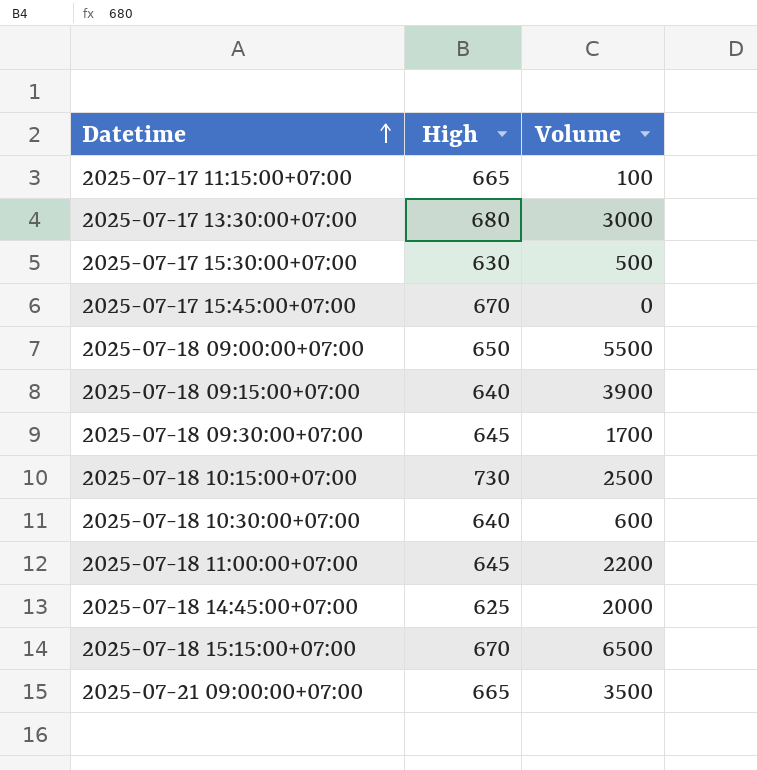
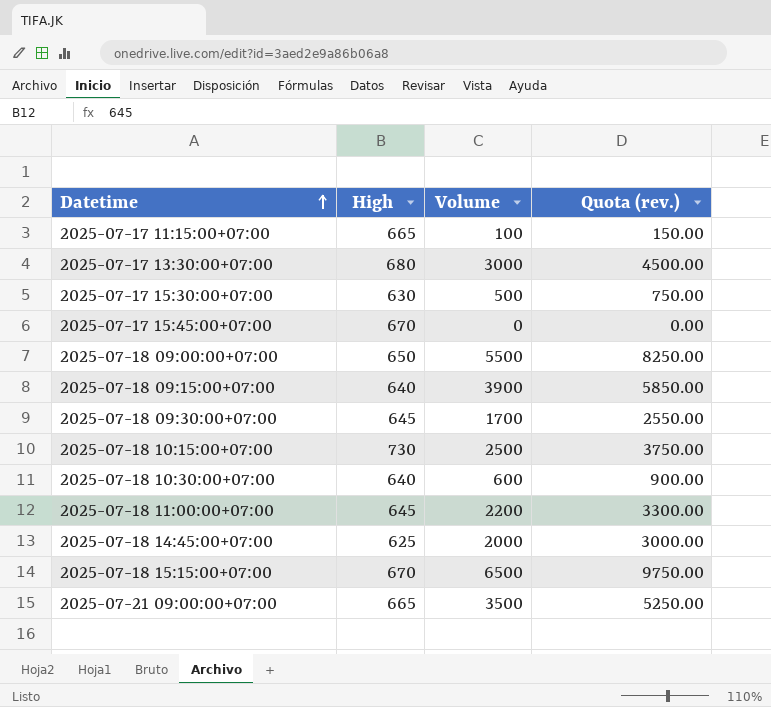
column Quota (rev.) | formula: none -> [Volume] * 1.5

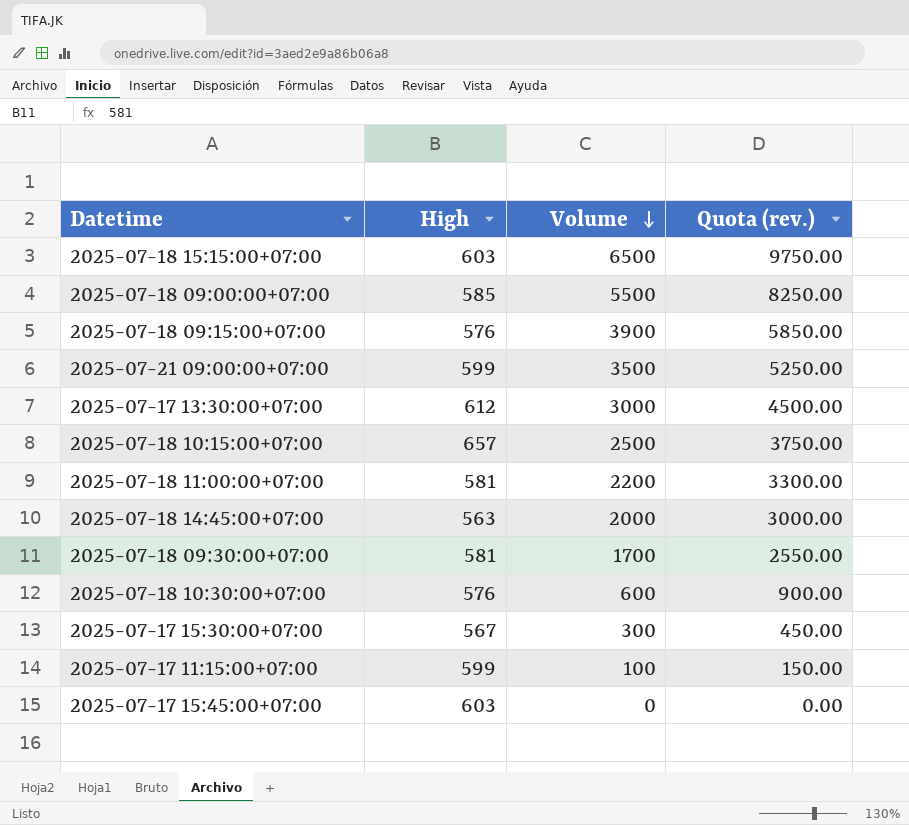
row order: Datetime ascending -> Volume descending
2025-07-18 15:15:00+07:00 | High: 670 -> 603
2025-07-18 09:00:00+07:00 | High: 650 -> 585
2025-07-18 09:15:00+07:00 | High: 640 -> 576
2025-07-21 09:00:00+07:00 | High: 665 -> 599
2025-07-17 13:30:00+07:00 | High: 680 -> 612
2025-07-18 10:15:00+07:00 | High: 730 -> 657
2025-07-18 11:00:00+07:00 | High: 645 -> 581
2025-07-18 14:45:00+07:00 | High: 625 -> 563
2025-07-18 09:30:00+07:00 | High: 645 -> 581
2025-07-18 10:30:00+07:00 | High: 640 -> 576
2025-07-17 15:30:00+07:00 | High: 630 -> 567
2025-07-17 15:30:00+07:00 | Volume: 500 -> 300
2025-07-17 15:30:00+07:00 | Quota (rev.): 750.00 -> 450.00
2025-07-17 11:15:00+07:00 | High: 665 -> 599
2025-07-17 15:45:00+07:00 | High: 670 -> 603

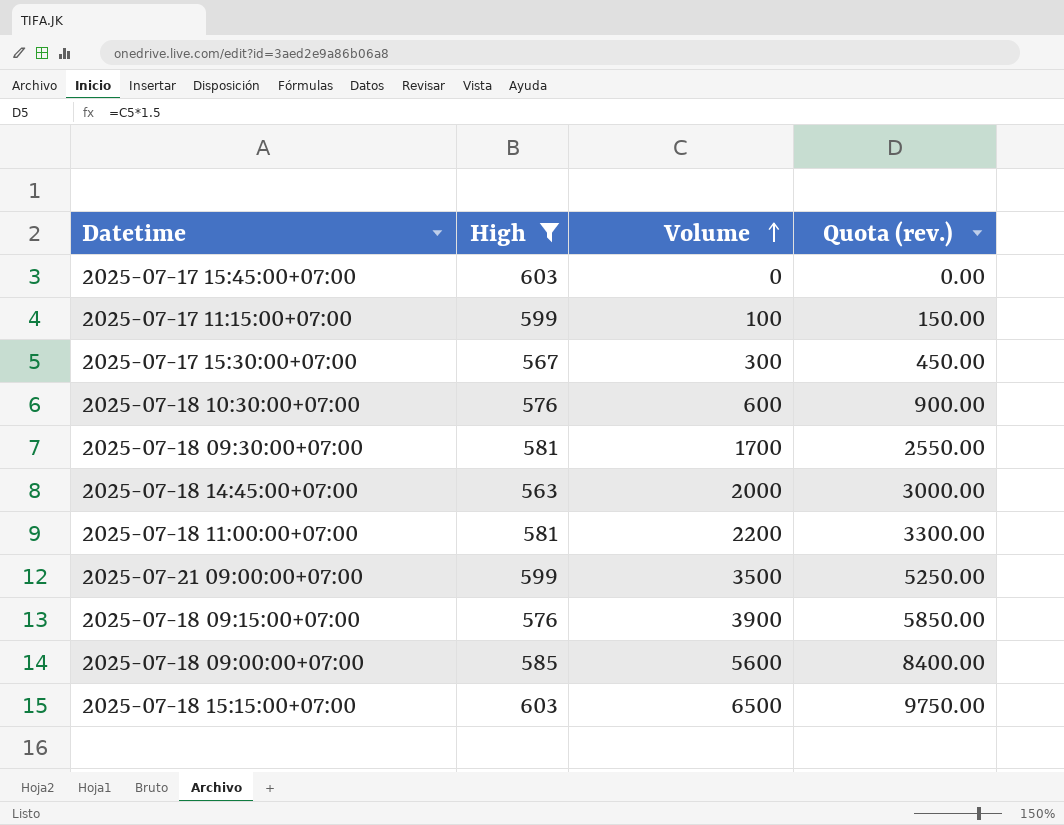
filter: none -> High <= 603
row order: Volume descending -> Volume ascending
2025-07-18 09:00:00+07:00 | Volume: 5500 -> 5600
2025-07-18 09:00:00+07:00 | Quota (rev.): 8250.00 -> 8400.00

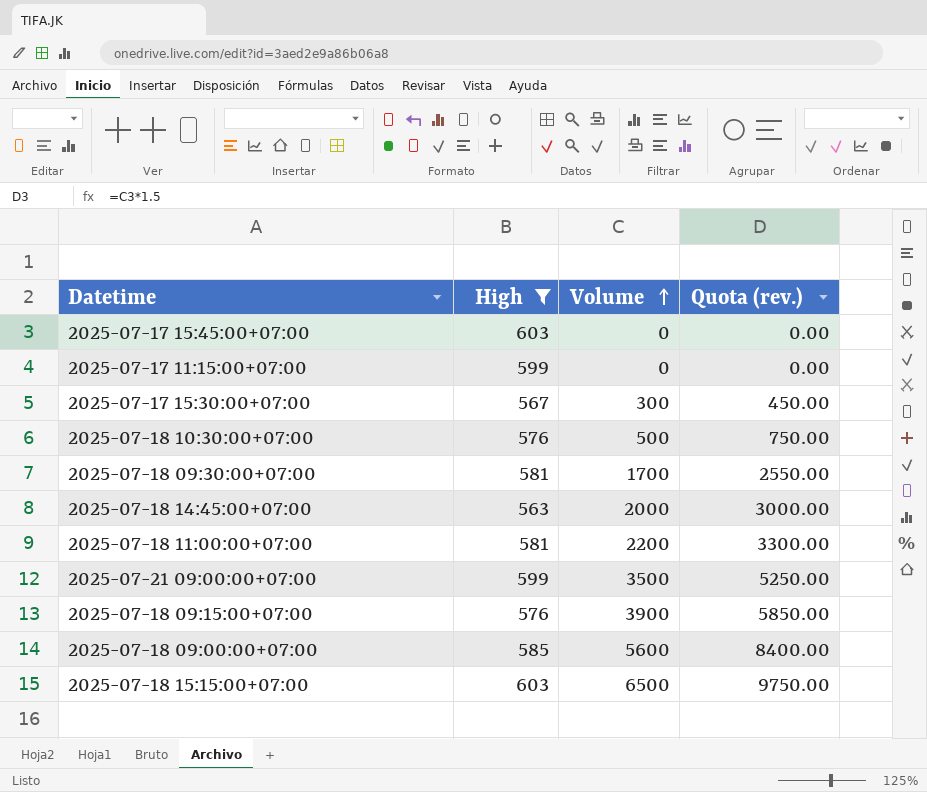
2025-07-17 11:15:00+07:00 | Volume: 100 -> 0
2025-07-17 11:15:00+07:00 | Quota (rev.): 150.00 -> 0.00
2025-07-18 10:30:00+07:00 | Volume: 600 -> 500
2025-07-18 10:30:00+07:00 | Quota (rev.): 900.00 -> 750.00

